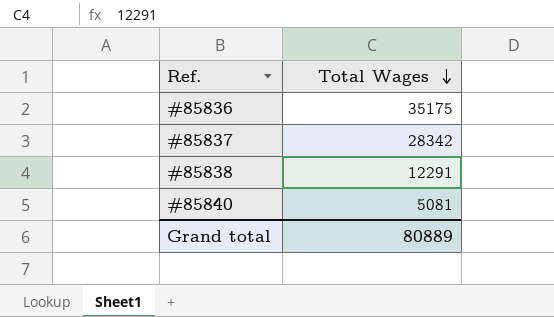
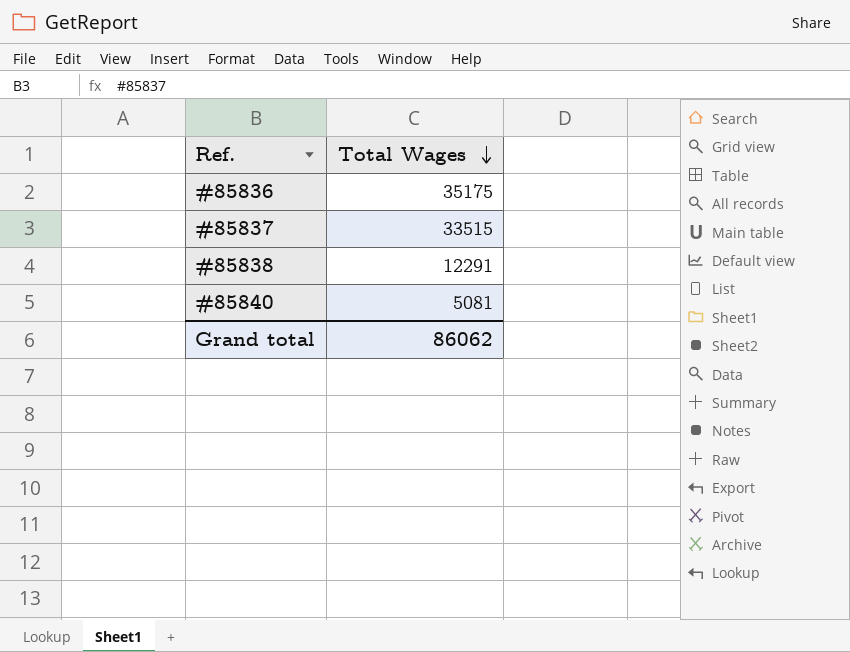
#85837 | Total Wages: 28342 -> 33515
Grand total | Total Wages: 80889 -> 86062

